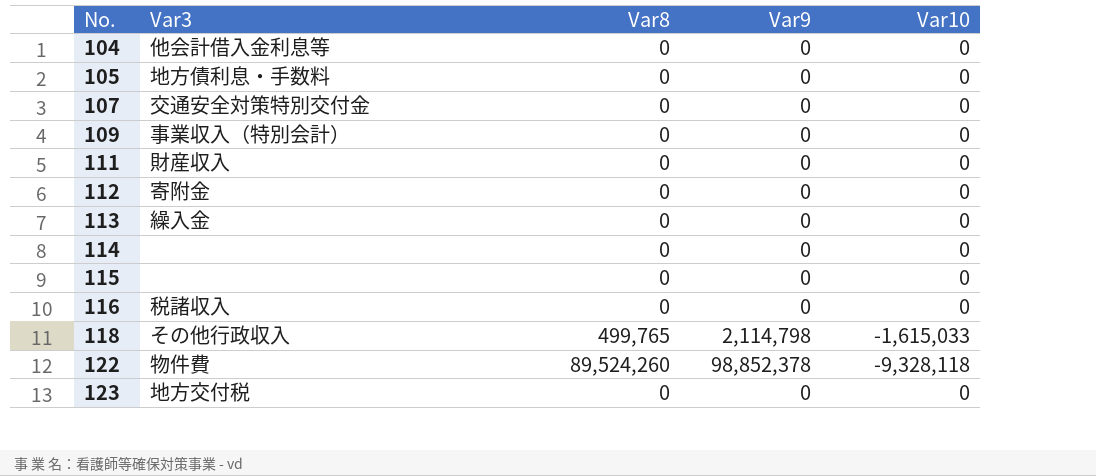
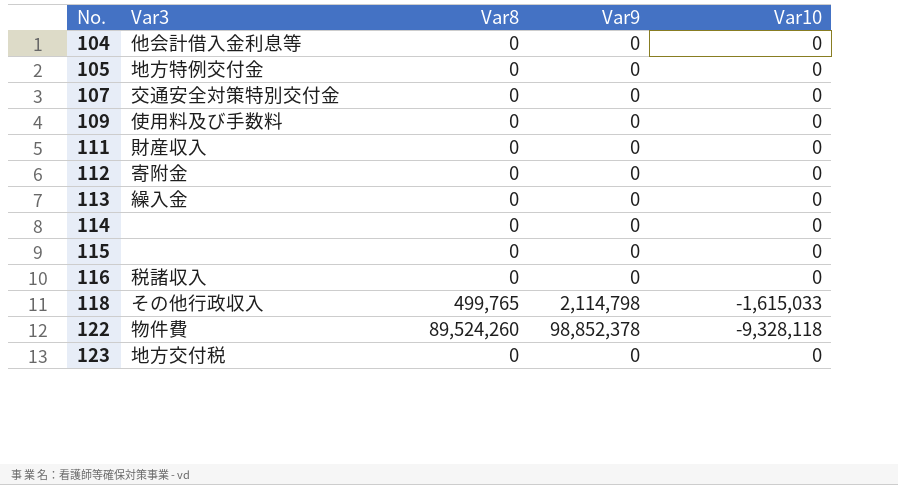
105 | Var3: 地方債利息・手数料 -> 地方特例交付金
109 | Var3: 事業収入（特別会計） -> 使用料及び手数料

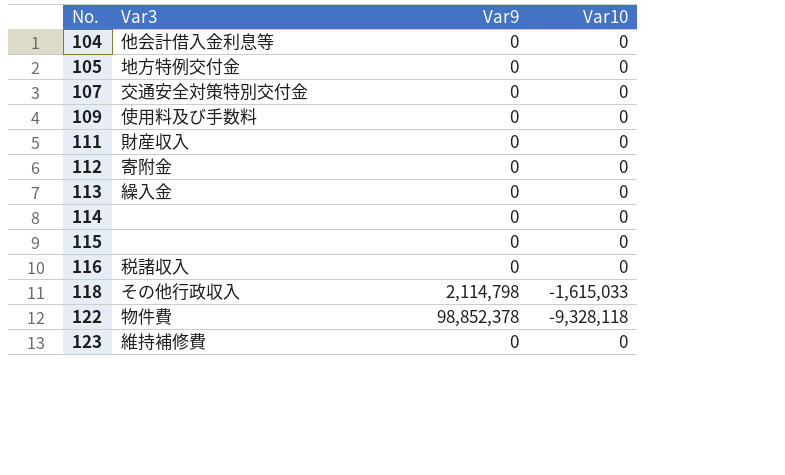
column Var8 | position: 3 -> none
123 | Var3: 地方交付税 -> 維持補修費

